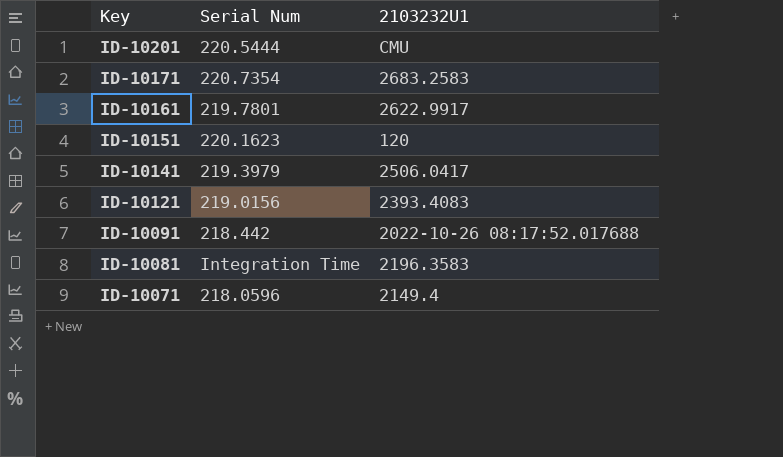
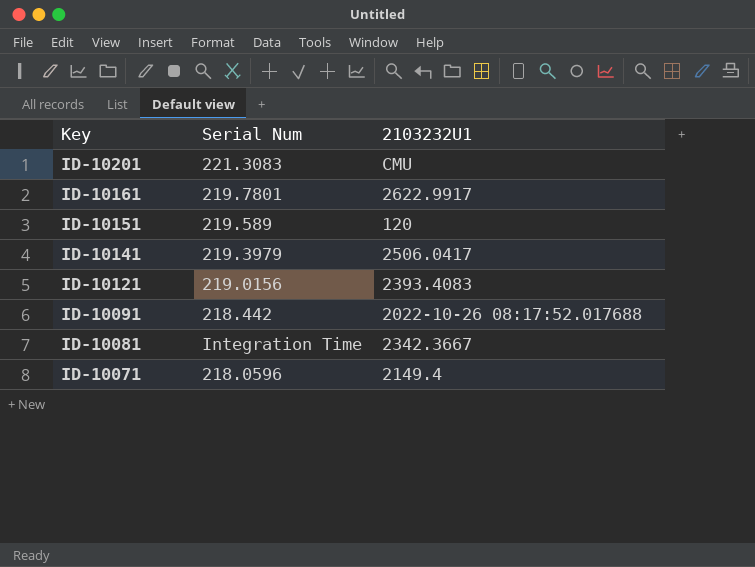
row ID-10171: 220.7354 | 2683.2583 -> none
ID-10201 | Serial Num: 220.5444 -> 221.3083
ID-10151 | Serial Num: 220.1623 -> 219.589
ID-10081 | 2103232U1: 2196.3583 -> 2342.3667

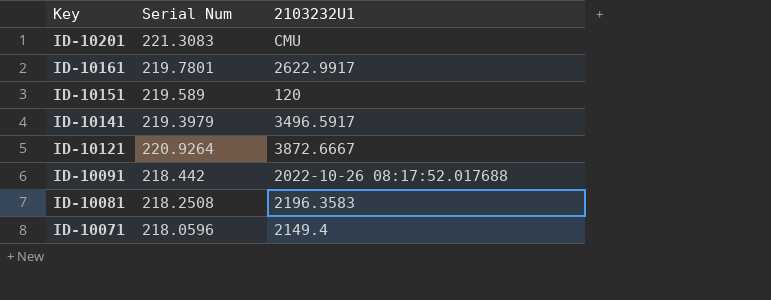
ID-10141 | 2103232U1: 2506.0417 -> 3496.5917
ID-10121 | Serial Num: 219.0156 -> 220.9264
ID-10121 | 2103232U1: 2393.4083 -> 3872.6667
ID-10081 | Serial Num: Integration Time -> 218.2508
ID-10081 | 2103232U1: 2342.3667 -> 2196.3583

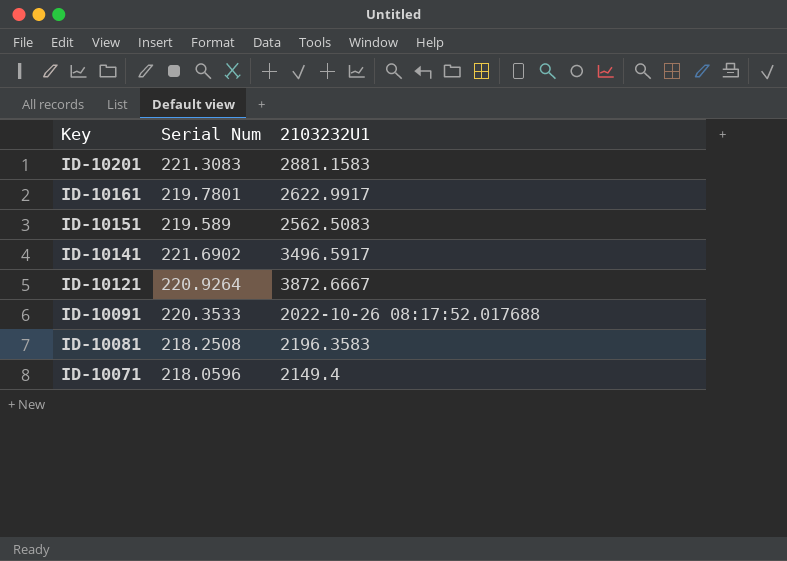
ID-10201 | 2103232U1: CMU -> 2881.1583
ID-10151 | 2103232U1: 120 -> 2562.5083
ID-10141 | Serial Num: 219.3979 -> 221.6902
ID-10091 | Serial Num: 218.442 -> 220.3533

